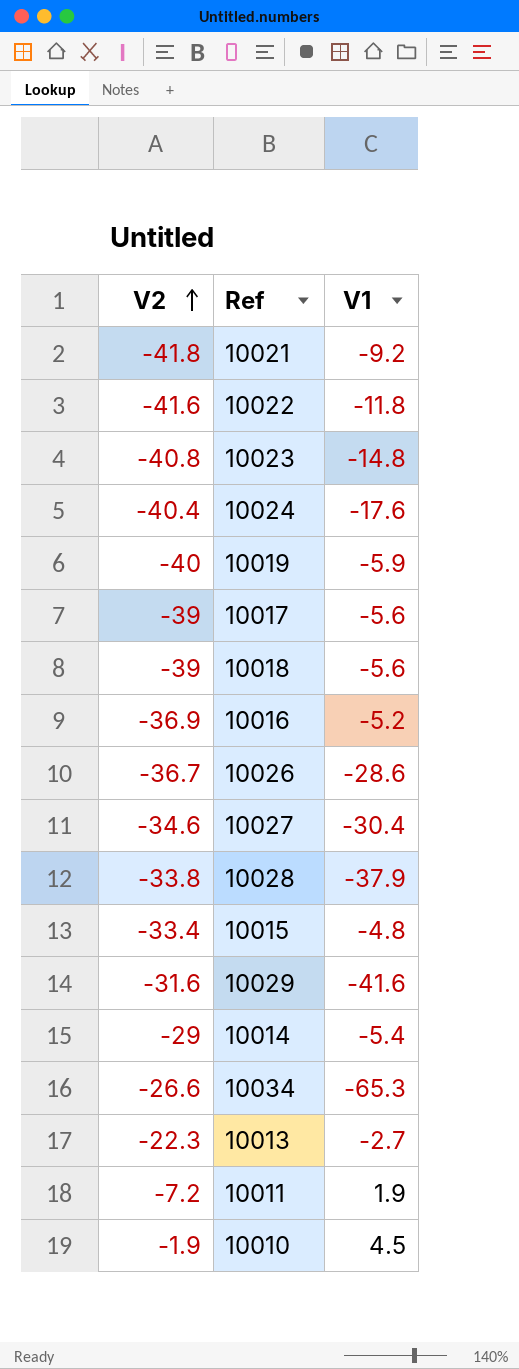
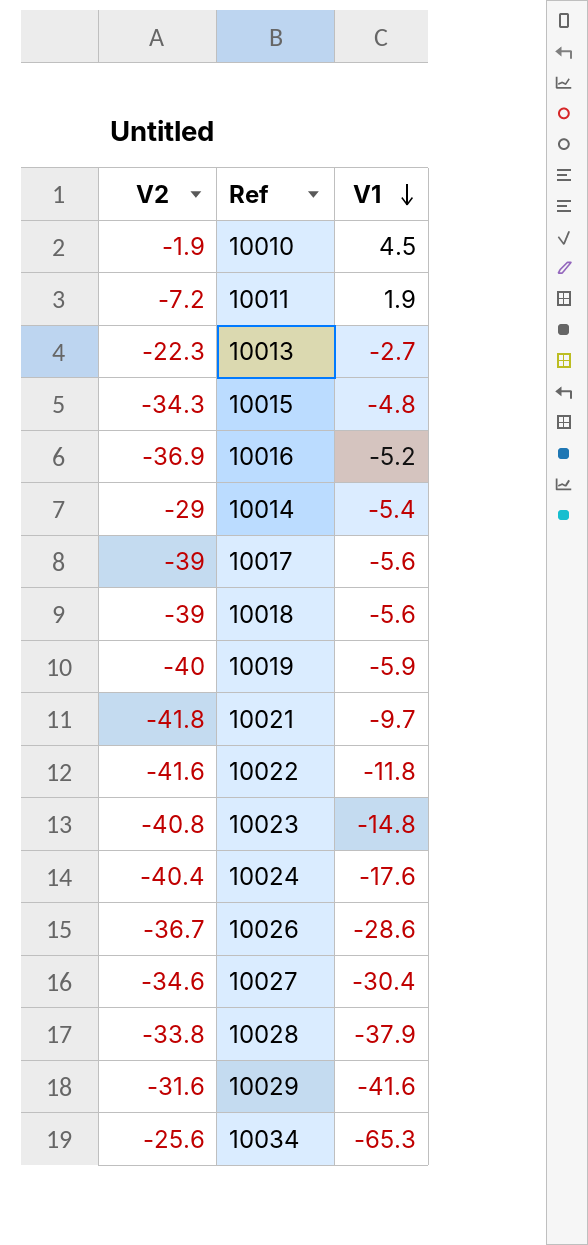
row order: V2 ascending -> V1 descending
10015 | V2: -33.4 -> -34.3
10021 | V1: -9.2 -> -9.7
10034 | V2: -26.6 -> -25.6

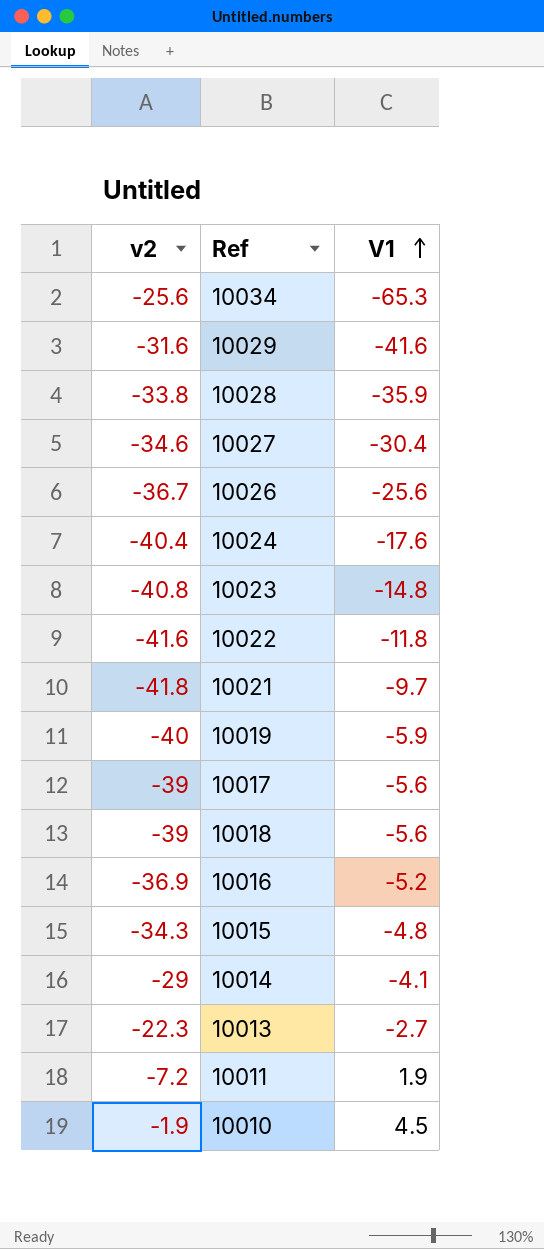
row order: V1 descending -> V1 ascending
column name: V2 -> v2
10028 | V1: -37.9 -> -35.9
10026 | V1: -28.6 -> -25.6
10014 | V1: -5.4 -> -4.1

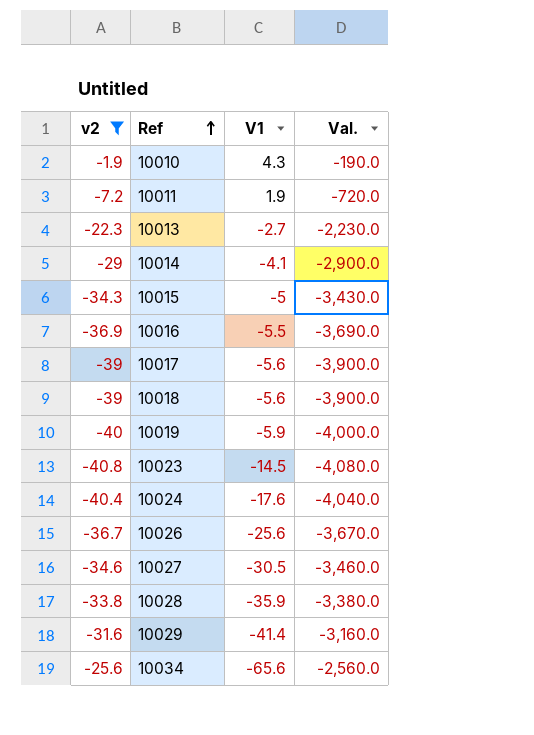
filter: none -> v2 >= -40.8
row order: V1 ascending -> Ref ascending
column Val. | formula: none -> [v2] * 100
10010 | V1: 4.5 -> 4.3
10015 | V1: -4.8 -> -5
10016 | V1: -5.2 -> -5.5
10023 | V1: -14.8 -> -14.5
10027 | V1: -30.4 -> -30.5
10029 | V1: -41.6 -> -41.4
10034 | V1: -65.3 -> -65.6

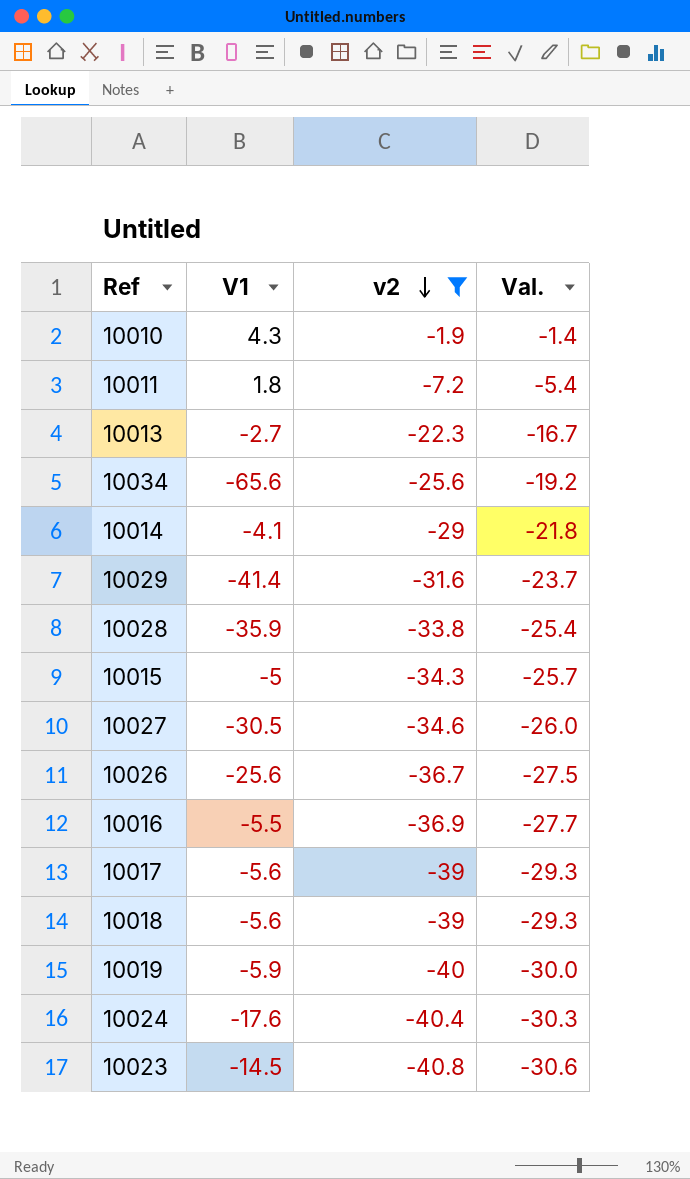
row order: Ref ascending -> v2 descending
column v2 | position: 1 -> 3
column Val. | formula: [v2] * 100 -> [v2] * 0.75
10011 | V1: 1.9 -> 1.8

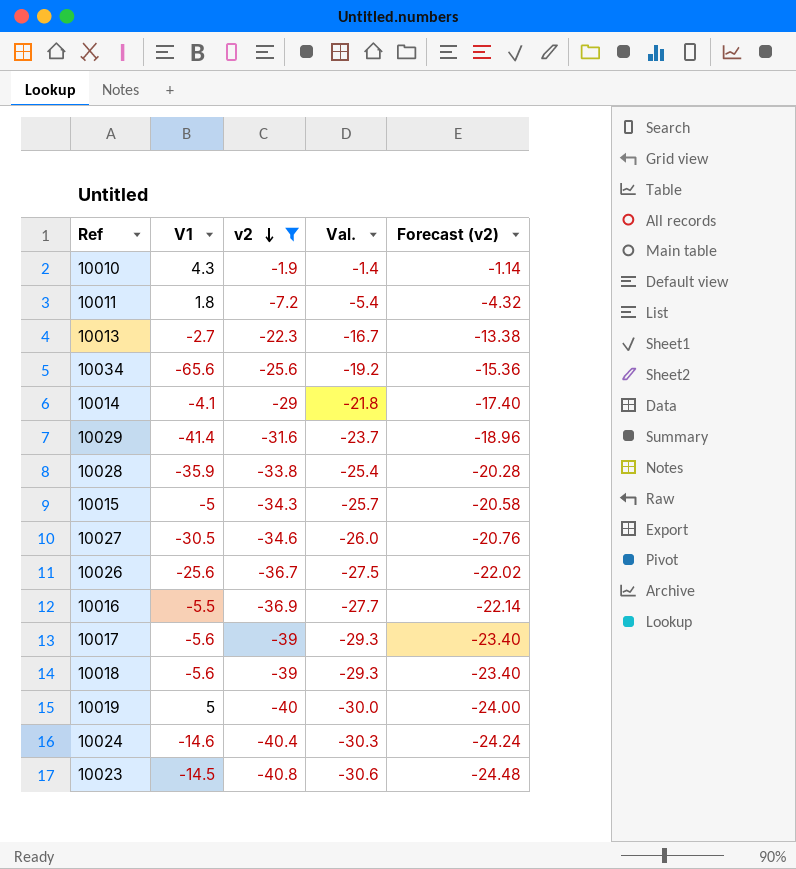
column Forecast (v2) | formula: none -> [v2] * 0.6
10019 | V1: -5.9 -> 5
10024 | V1: -17.6 -> -14.6

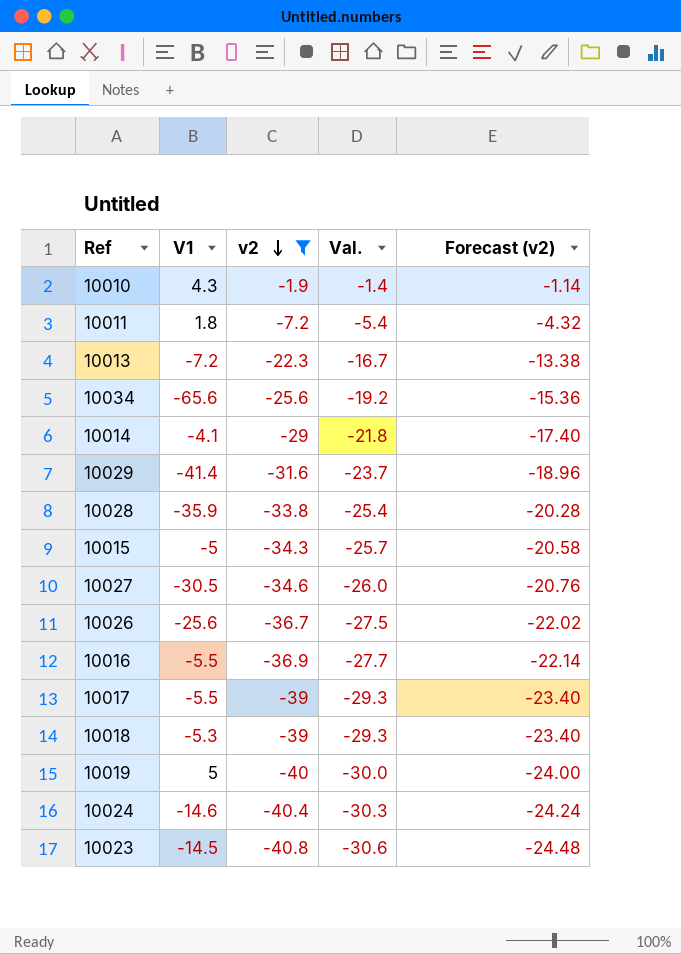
10013 | V1: -2.7 -> -7.2
10017 | V1: -5.6 -> -5.5
10018 | V1: -5.6 -> -5.3

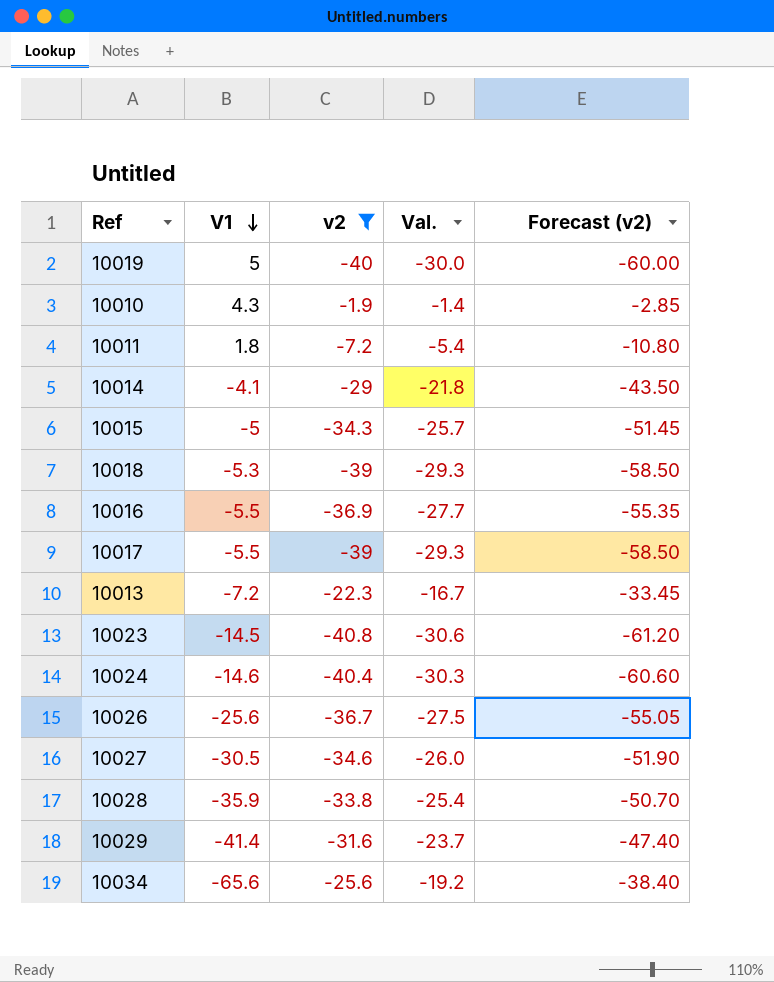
row order: v2 descending -> V1 descending
column Forecast (v2) | formula: [v2] * 0.6 -> [v2] * 1.5

